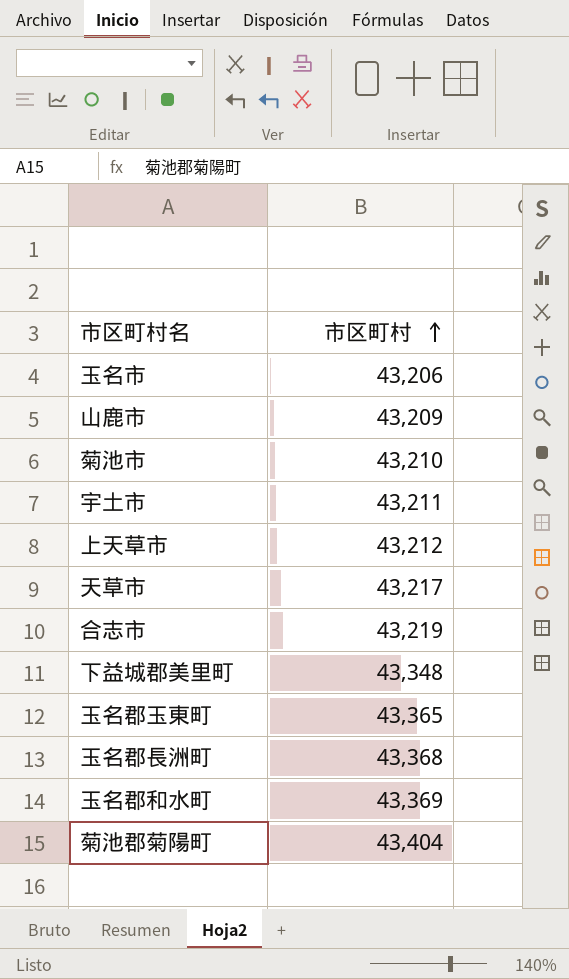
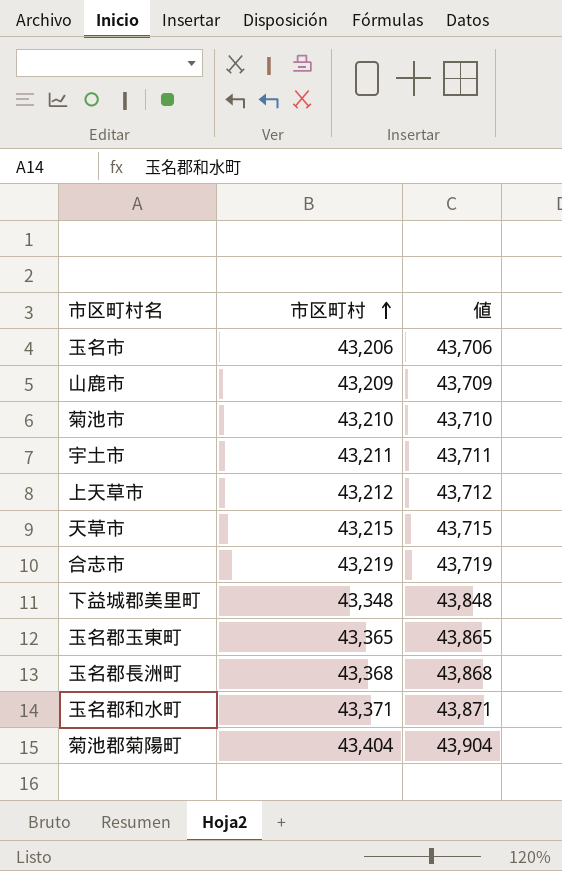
column 値 | formula: none -> [市区町村] + 500
天草市 | 市区町村: 43,217 -> 43,215
玉名郡和水町 | 市区町村: 43,369 -> 43,371

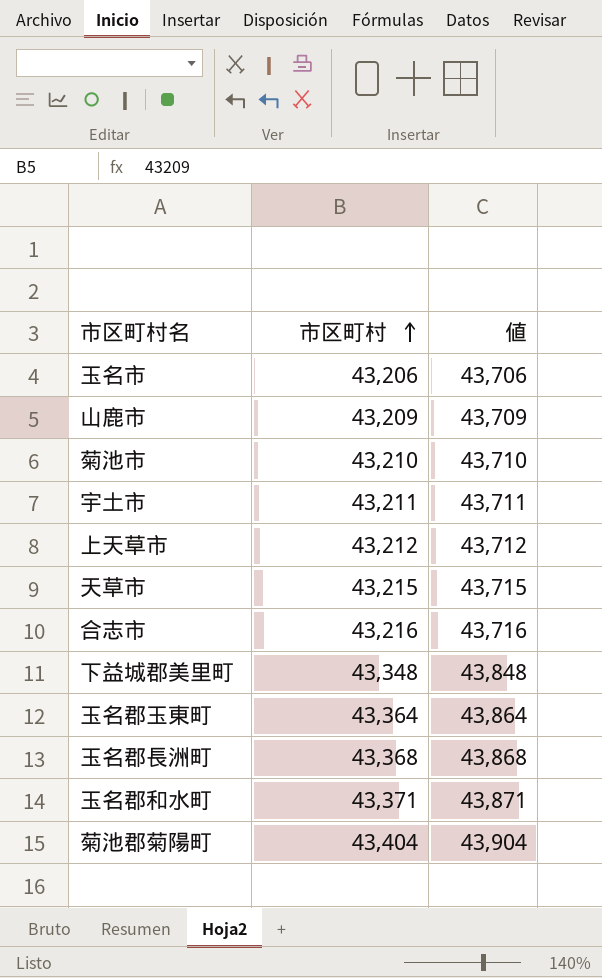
合志市 | 市区町村: 43,219 -> 43,216
合志市 | 値: 43,719 -> 43,716
玉名郡玉東町 | 市区町村: 43,365 -> 43,364
玉名郡玉東町 | 値: 43,865 -> 43,864

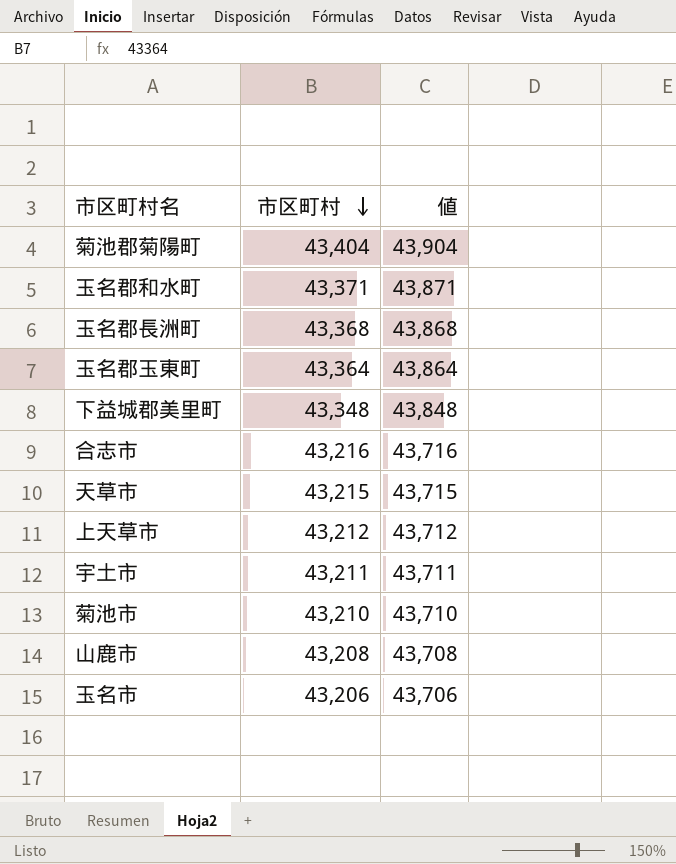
row order: 市区町村 ascending -> 市区町村 descending
山鹿市 | 市区町村: 43,209 -> 43,208
山鹿市 | 値: 43,709 -> 43,708

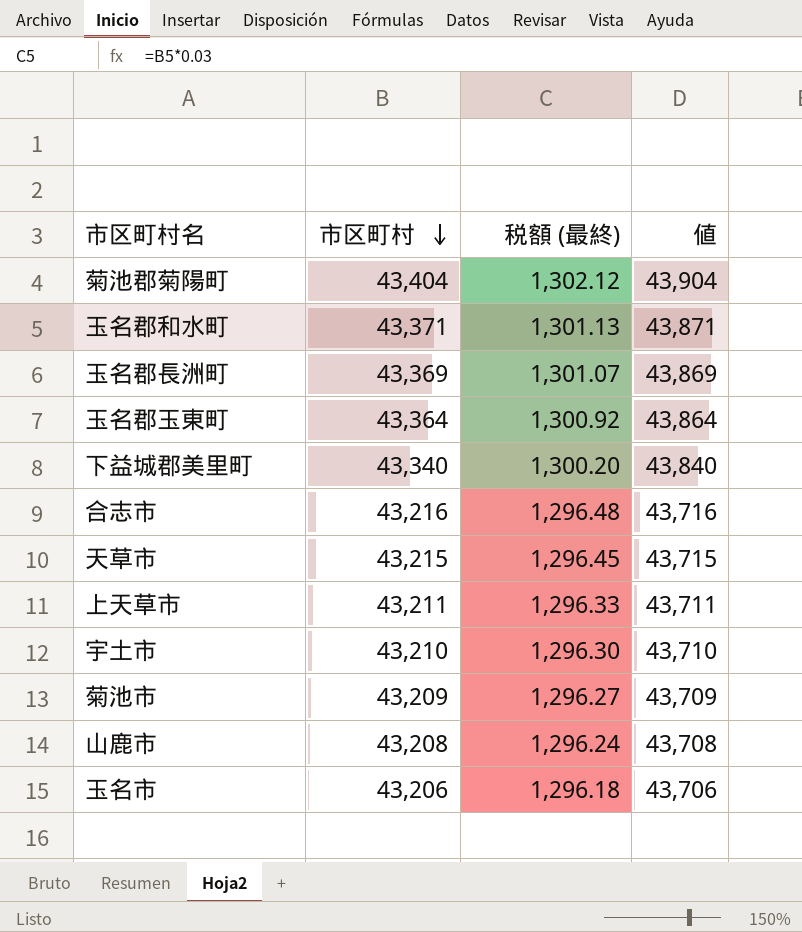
column 税額 (最終) | formula: none -> [市区町村] * 0.03
玉名郡長洲町 | 市区町村: 43,368 -> 43,369
玉名郡長洲町 | 値: 43,868 -> 43,869
下益城郡美里町 | 市区町村: 43,348 -> 43,340
下益城郡美里町 | 値: 43,848 -> 43,840
上天草市 | 市区町村: 43,212 -> 43,211
上天草市 | 値: 43,712 -> 43,711
宇土市 | 市区町村: 43,211 -> 43,210
宇土市 | 値: 43,711 -> 43,710
菊池市 | 市区町村: 43,210 -> 43,209
菊池市 | 値: 43,710 -> 43,709

